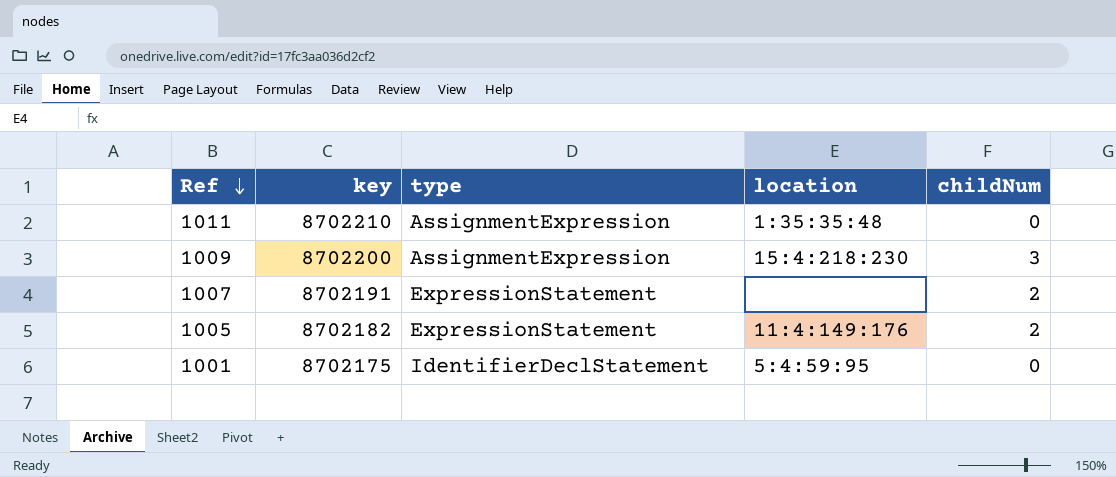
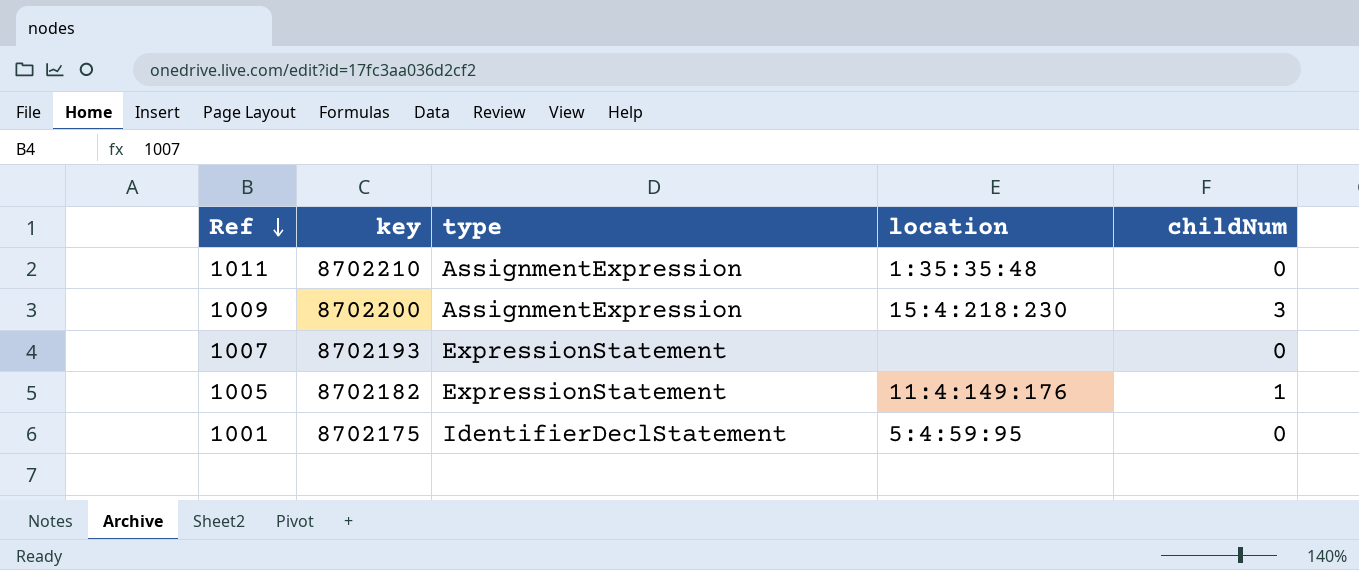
1007 | key: 8702191 -> 8702193
1007 | childNum: 2 -> 0
1005 | childNum: 2 -> 1

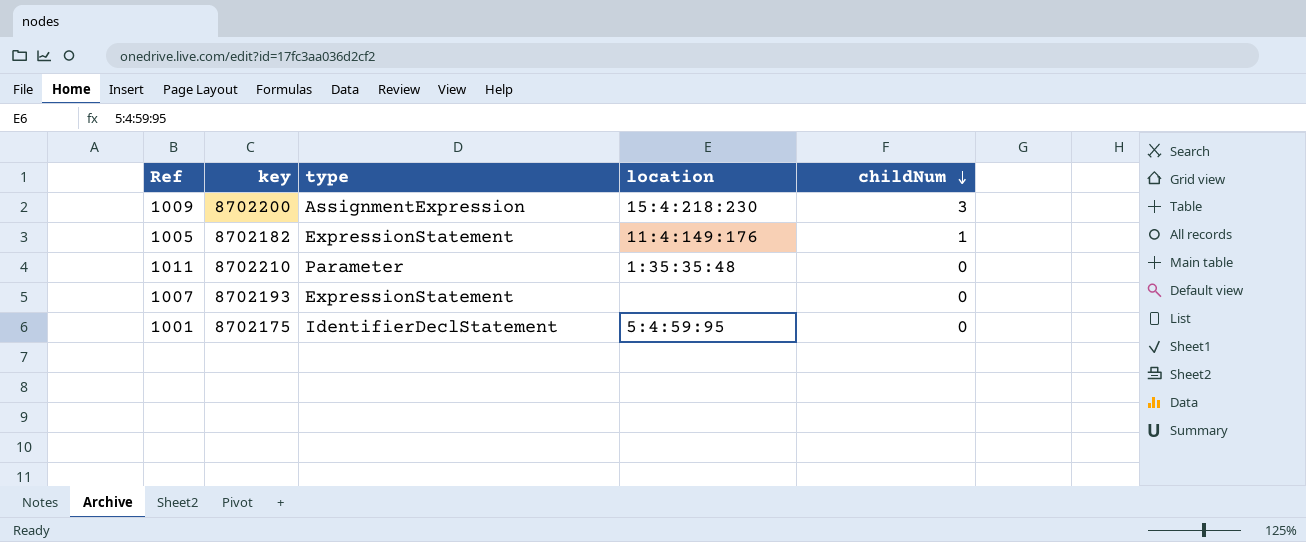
row order: Ref descending -> childNum descending
1011 | type: AssignmentExpression -> Parameter

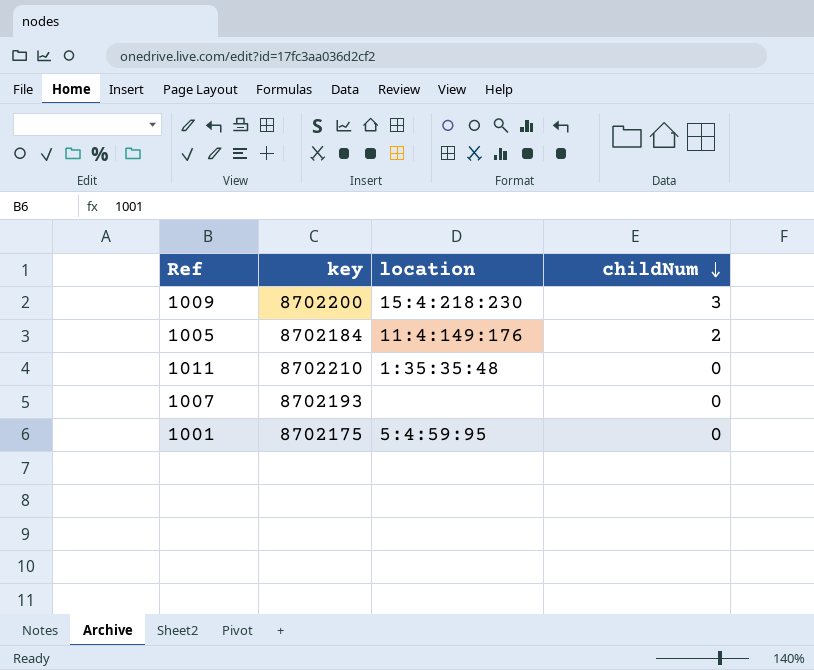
column type | position: 3 -> none
1005 | key: 8702182 -> 8702184
1005 | childNum: 1 -> 2

